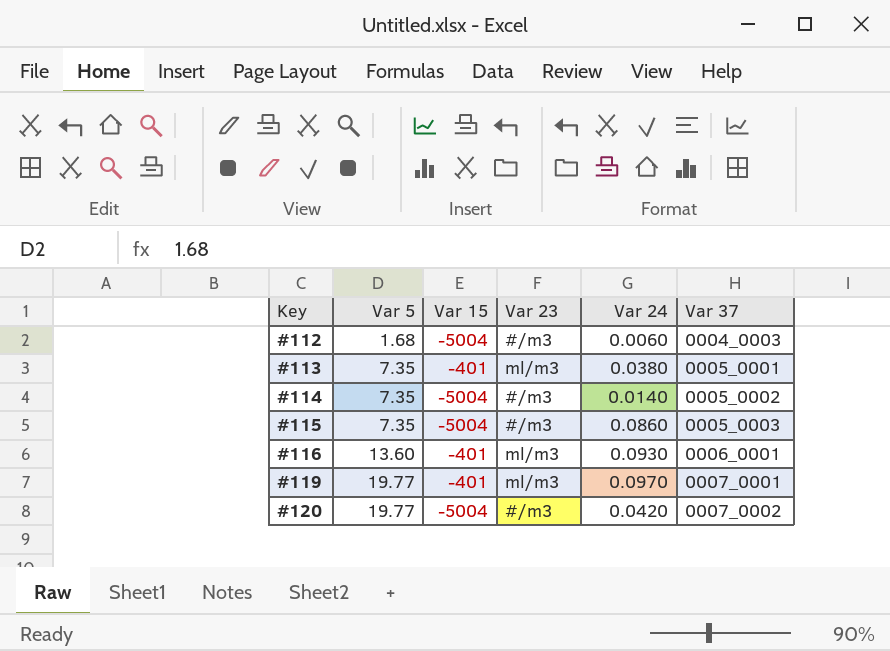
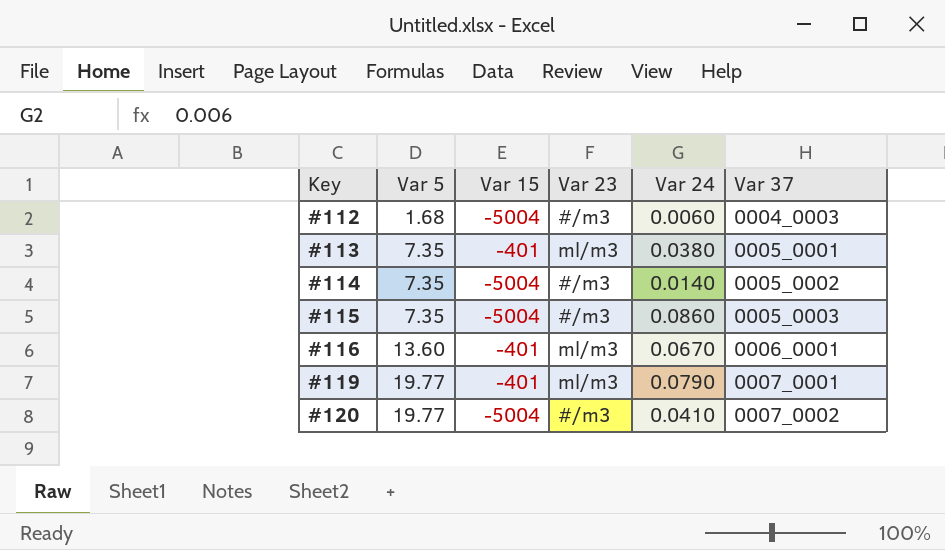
#116 | Var 24: 0.0930 -> 0.0670
#119 | Var 24: 0.0970 -> 0.0790
#120 | Var 24: 0.0420 -> 0.0410

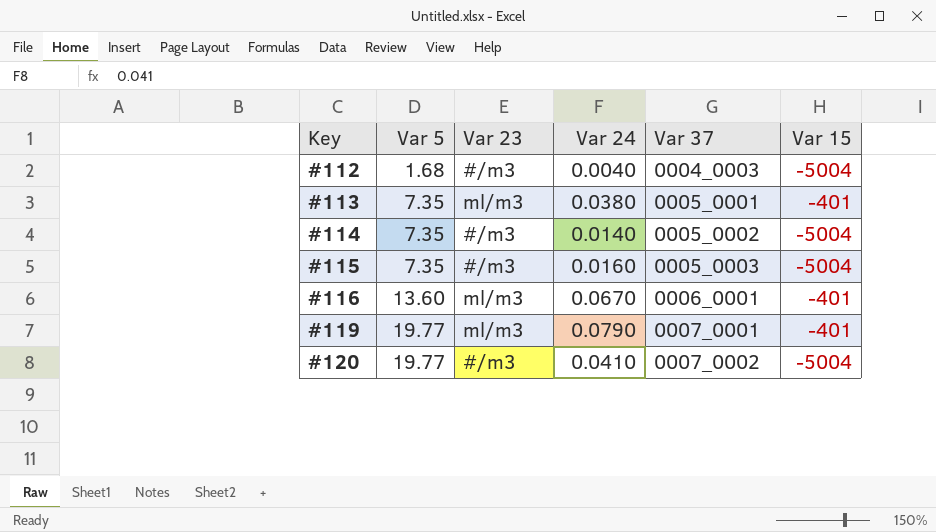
column Var 15 | position: 3 -> 6
#112 | Var 24: 0.0060 -> 0.0040
#115 | Var 24: 0.0860 -> 0.0160

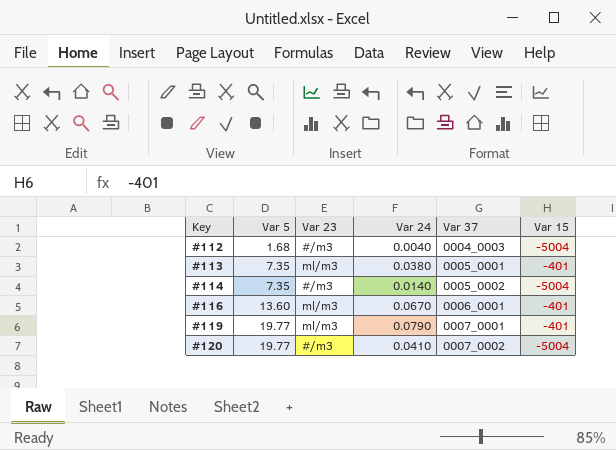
row #115: 7.35 | #/m3 | 0.0160 | 0005_0003 | -5004 -> none

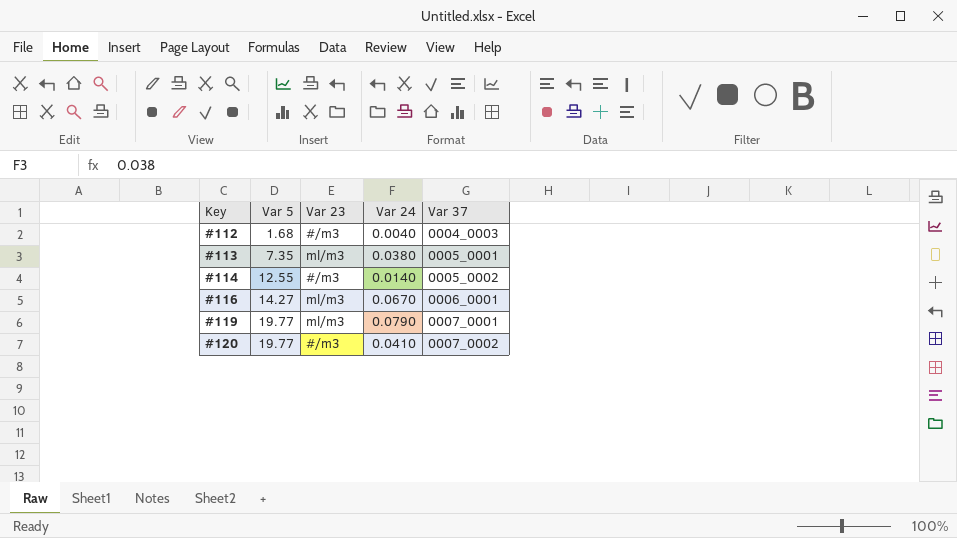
column Var 15 | position: 6 -> none
#114 | Var 5: 7.35 -> 12.55
#116 | Var 5: 13.60 -> 14.27

